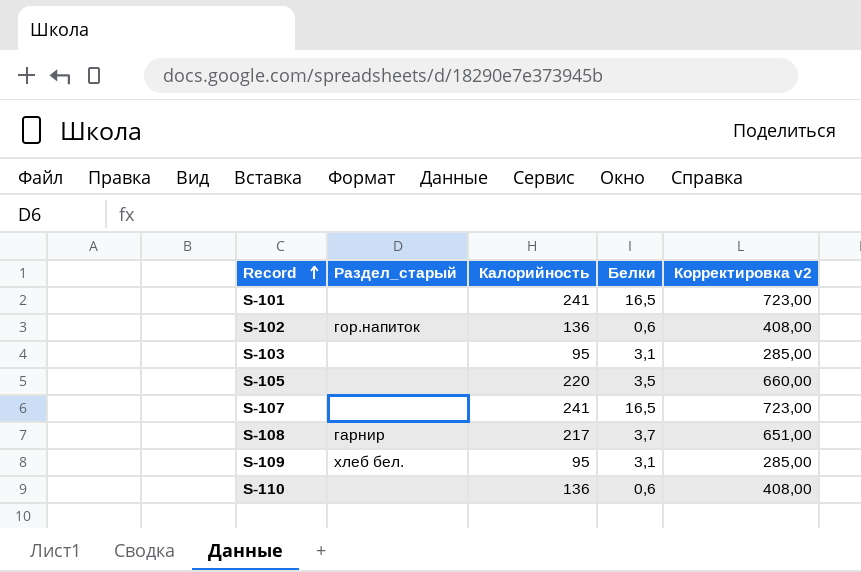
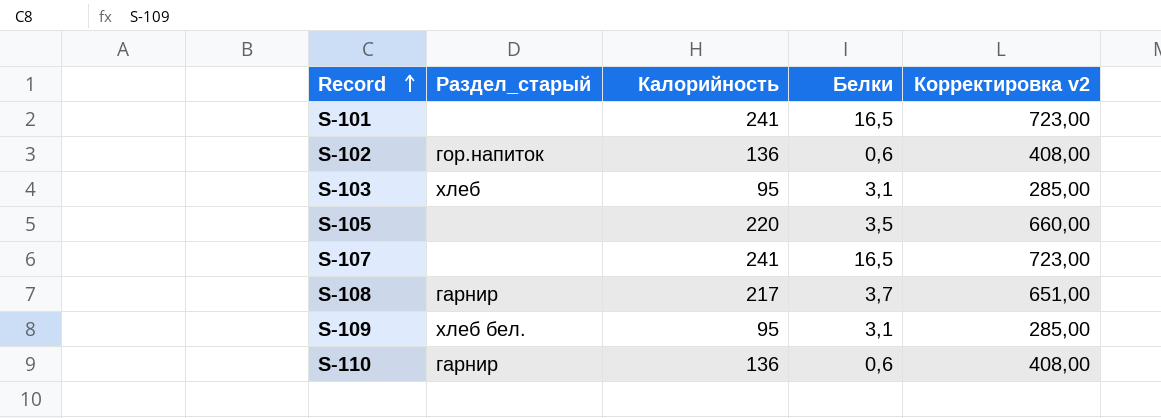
S-103 | Раздел_старый: none -> хлеб
S-110 | Раздел_старый: none -> гарнир

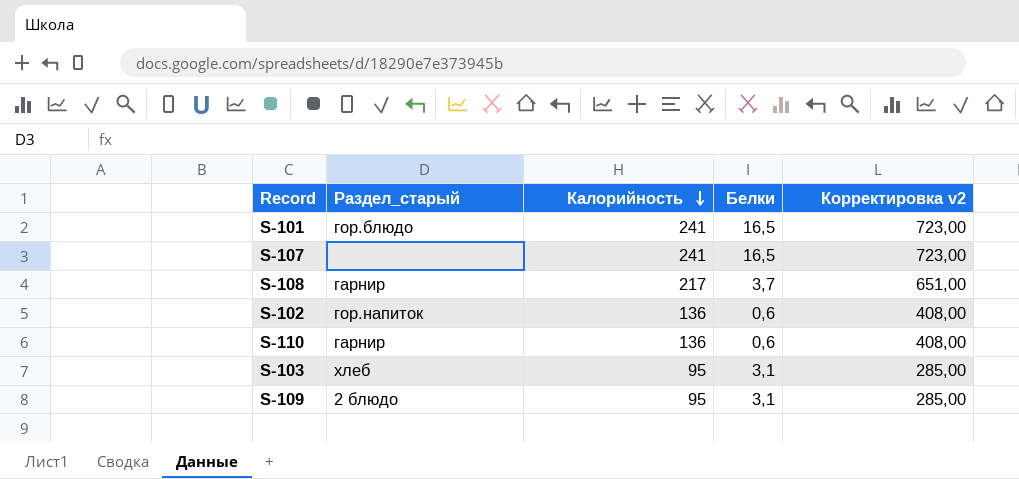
row order: Record ascending -> Калорийность descending
row S-105: none | 220 | 3,5 | 660,00 -> none
S-101 | Раздел_старый: none -> гор.блюдо
S-109 | Раздел_старый: хлеб бел. -> 2 блюдо

